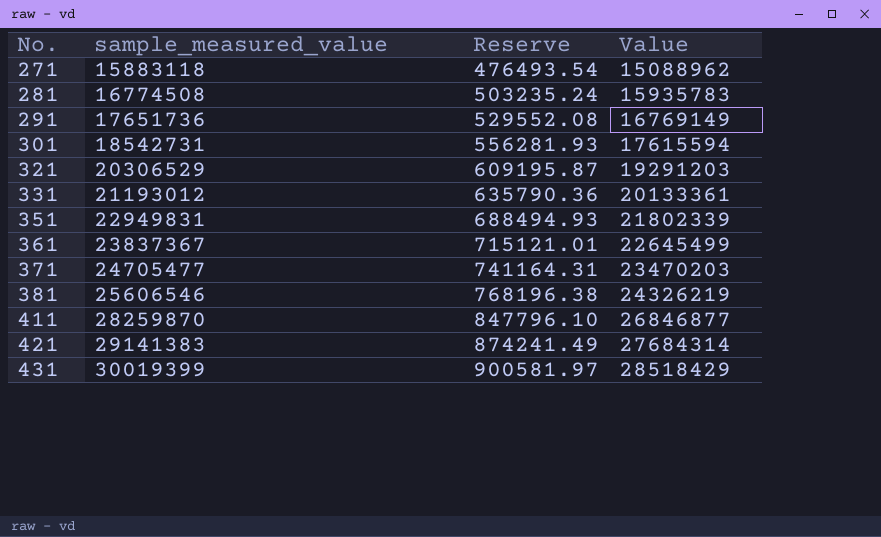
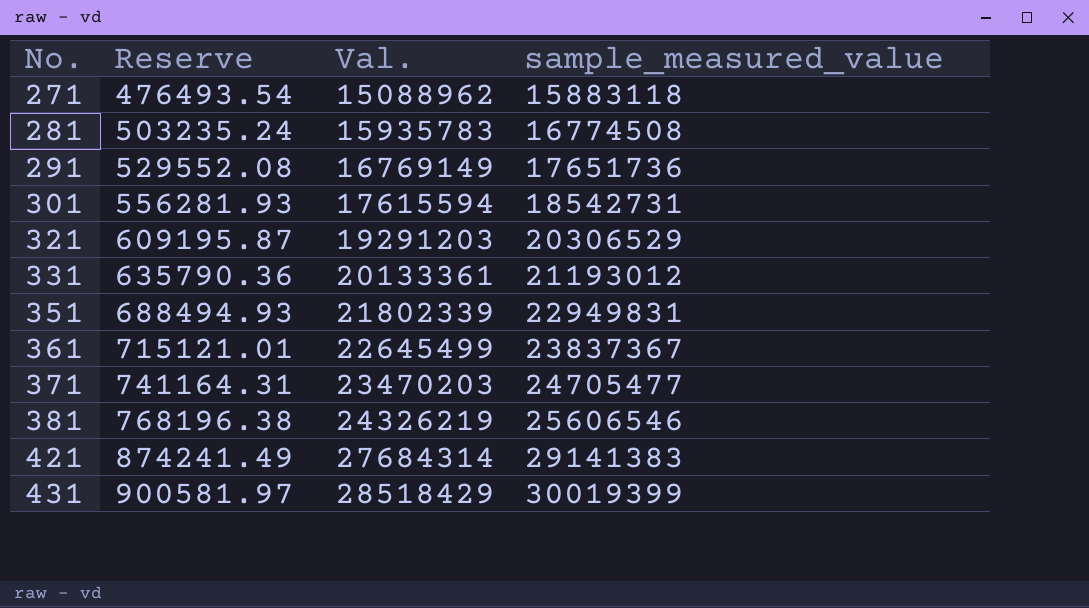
column name: Value -> Val.
column sample_measured_value | position: 2 -> 4
row 411: 28259870 | 847796.10 | 26846877 -> none

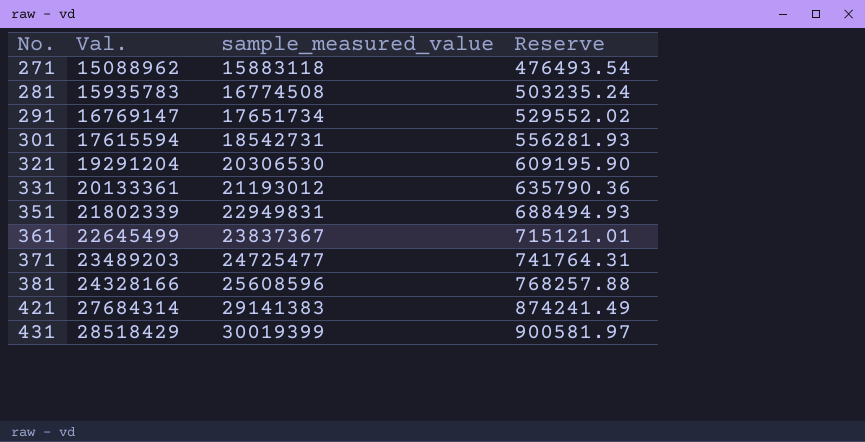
column Reserve | position: 2 -> 4
291 | Val.: 16769149 -> 16769147
291 | sample_measured_value: 17651736 -> 17651734
291 | Reserve: 529552.08 -> 529552.02
321 | Val.: 19291203 -> 19291204
321 | sample_measured_value: 20306529 -> 20306530
321 | Reserve: 609195.87 -> 609195.90
371 | Val.: 23470203 -> 23489203
371 | sample_measured_value: 24705477 -> 24725477
371 | Reserve: 741164.31 -> 741764.31
381 | Val.: 24326219 -> 24328166
381 | sample_measured_value: 25606546 -> 25608596
381 | Reserve: 768196.38 -> 768257.88

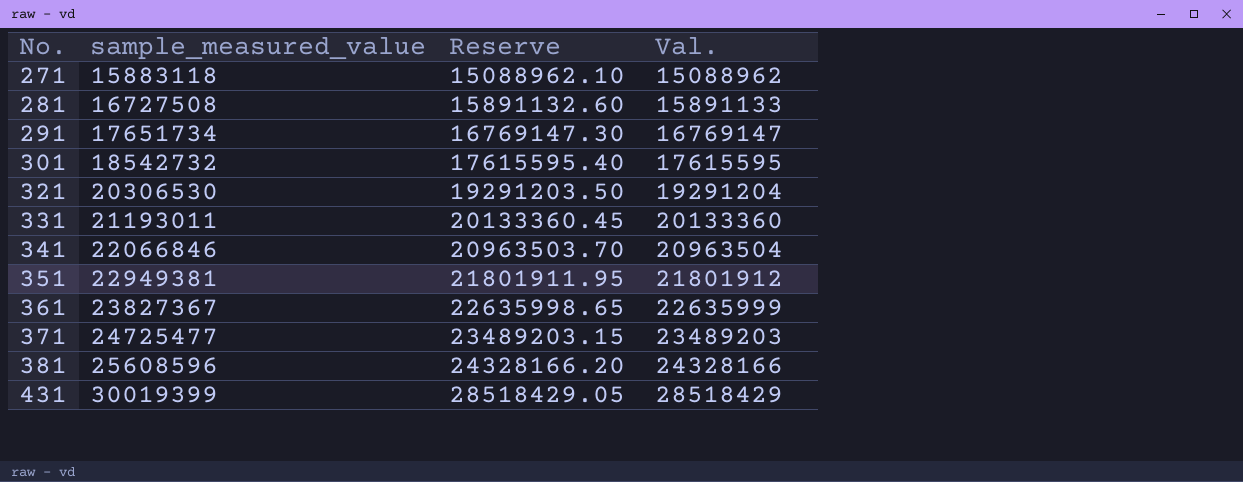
column Reserve | formula: [sample_measured_value] * 0.03 -> [sample_measured_value] * 0.95
column Val. | position: 2 -> 4
row 421: 27684314 | 29141383 | 874241.49 -> none
281 | sample_measured_value: 16774508 -> 16727508
281 | Val.: 15935783 -> 15891133
301 | sample_measured_value: 18542731 -> 18542732
301 | Val.: 17615594 -> 17615595
331 | sample_measured_value: 21193012 -> 21193011
331 | Val.: 20133361 -> 20133360
row 341: none -> 22066846 | 20963503.70 | 20963504
351 | sample_measured_value: 22949831 -> 22949381
351 | Val.: 21802339 -> 21801912
361 | sample_measured_value: 23837367 -> 23827367
361 | Val.: 22645499 -> 22635999

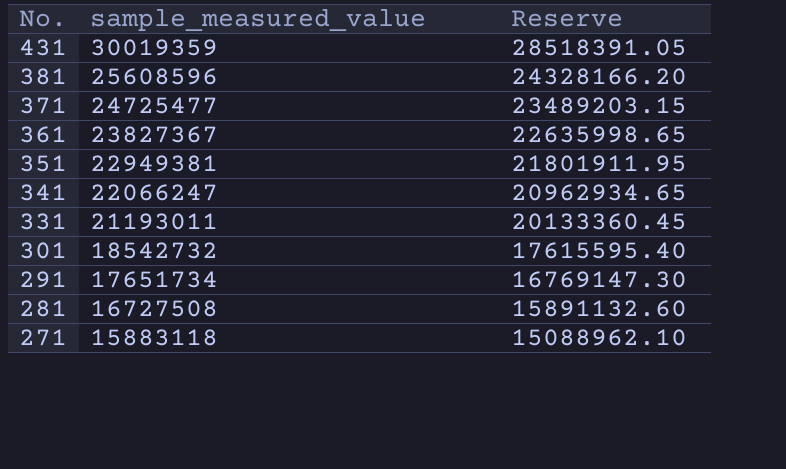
row order: No. ascending -> No. descending
column Val. | formula: [sample_measured_value] * 0.95 -> none
row 321: 20306530 | 19291203.50 | 19291204 -> none
431 | sample_measured_value: 30019399 -> 30019359
431 | Reserve: 28518429.05 -> 28518391.05
341 | sample_measured_value: 22066846 -> 22066247
341 | Reserve: 20963503.70 -> 20962934.65

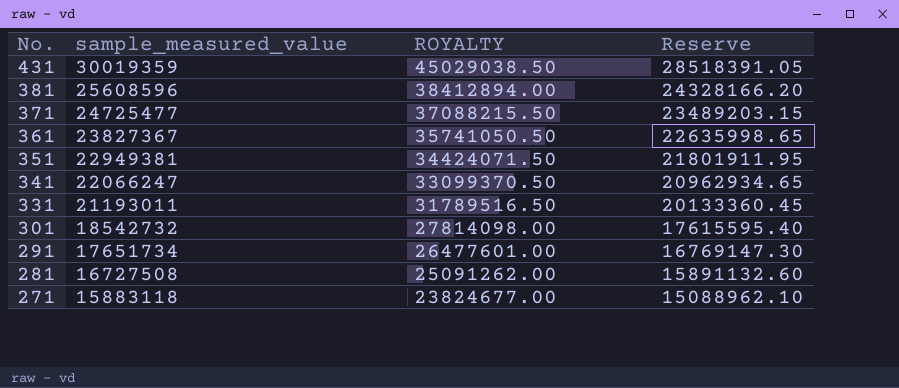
column ROYALTY | formula: none -> [sample_measured_value] * 1.5

